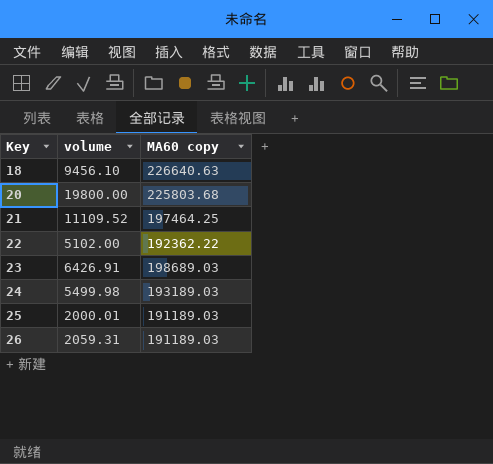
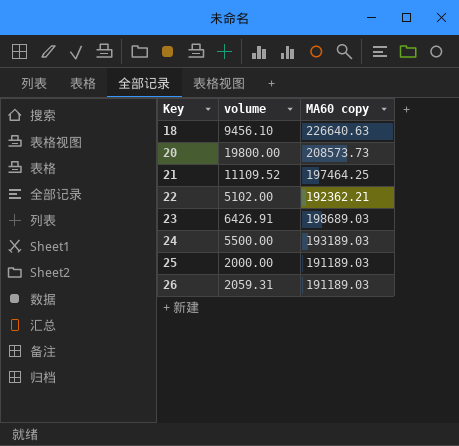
20 | MA60 copy: 225803.68 -> 208573.73
22 | MA60 copy: 192362.22 -> 192362.21
24 | volume: 5499.98 -> 5500.00
25 | volume: 2000.01 -> 2000.00

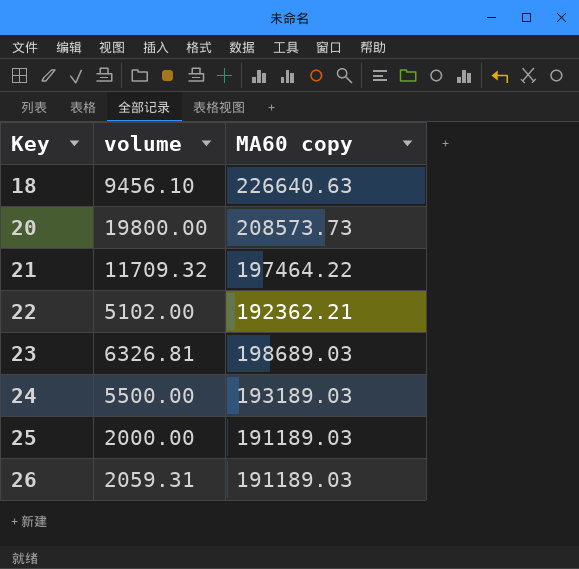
21 | volume: 11109.52 -> 11709.32
21 | MA60 copy: 197464.25 -> 197464.22
23 | volume: 6426.91 -> 6326.81

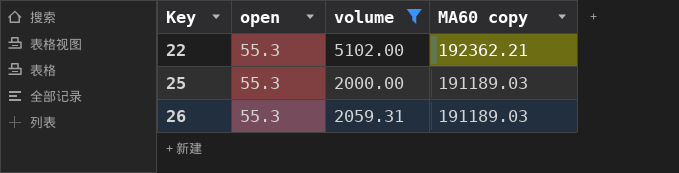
filter: none -> volume <= 5102.00
column open | position: none -> 2

